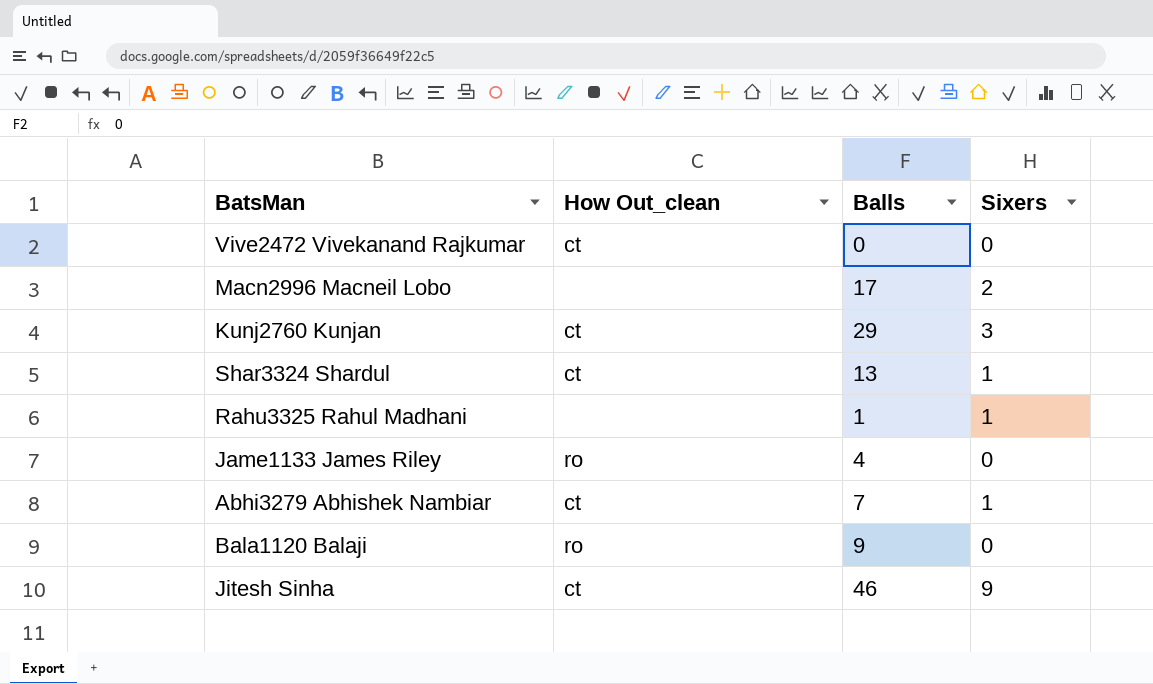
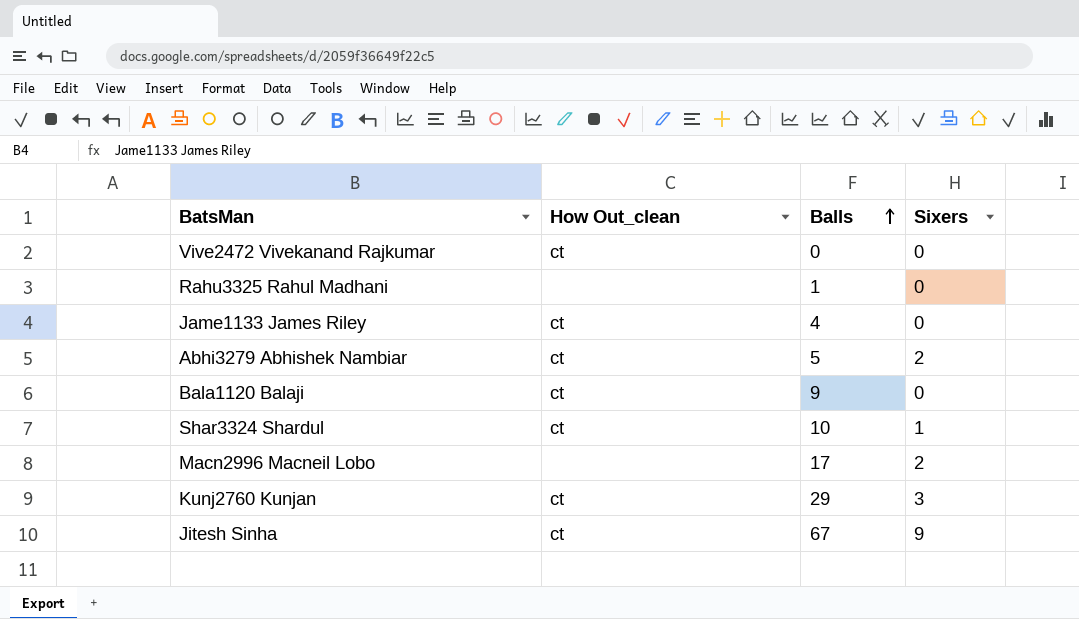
row order: none -> Balls ascending
Rahu3325 Rahul Madhani | Sixers: 1 -> 0
Jame1133 James Riley | How Out_clean: ro -> ct
Abhi3279 Abhishek Nambiar | Balls: 7 -> 5
Abhi3279 Abhishek Nambiar | Sixers: 1 -> 2
Bala1120 Balaji | How Out_clean: ro -> ct
Shar3324 Shardul | Balls: 13 -> 10
Jitesh Sinha | Balls: 46 -> 67

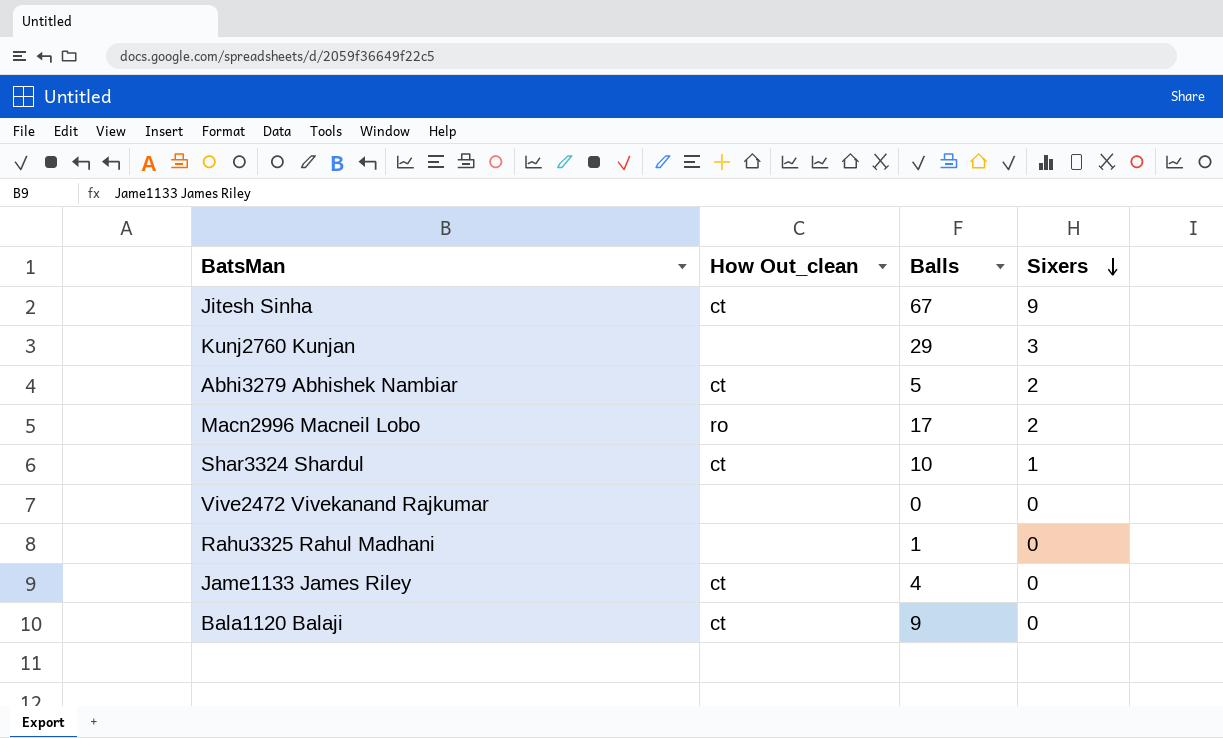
row order: Balls ascending -> Sixers descending
Kunj2760 Kunjan | How Out_clean: ct -> none
Macn2996 Macneil Lobo | How Out_clean: none -> ro
Vive2472 Vivekanand Rajkumar | How Out_clean: ct -> none

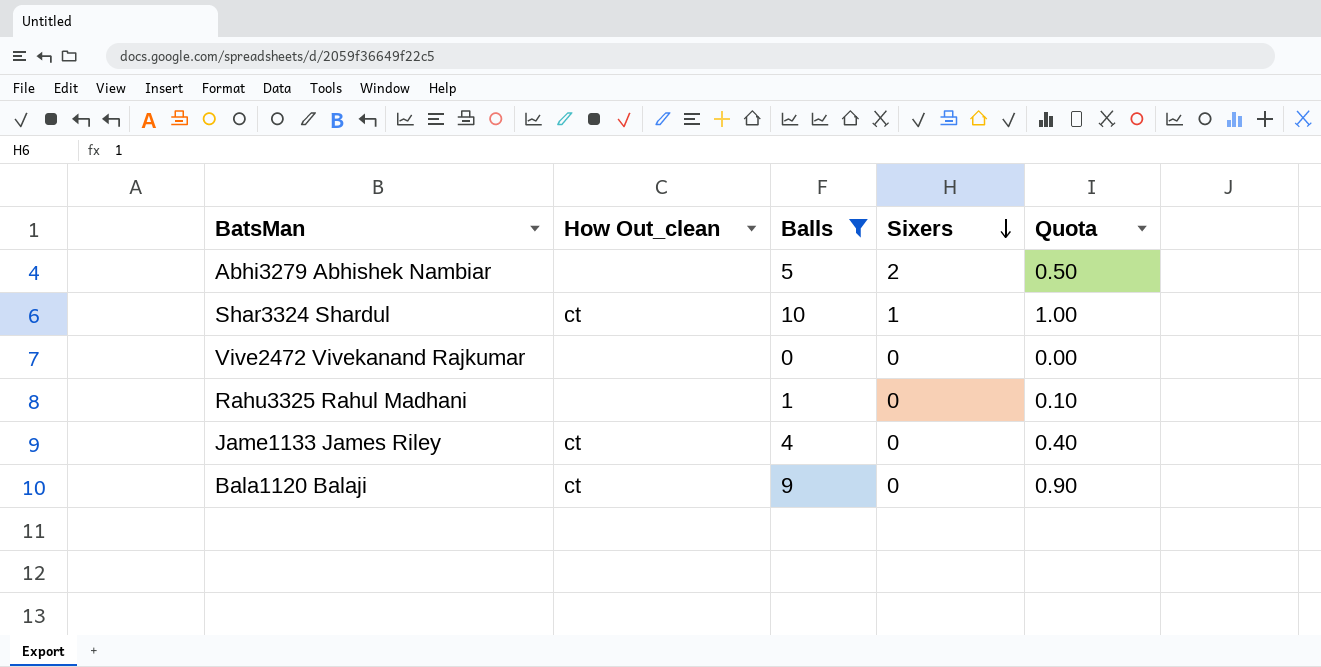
filter: none -> Balls <= 10
column Quota | formula: none -> [Balls] * 0.1
Abhi3279 Abhishek Nambiar | How Out_clean: ct -> none

